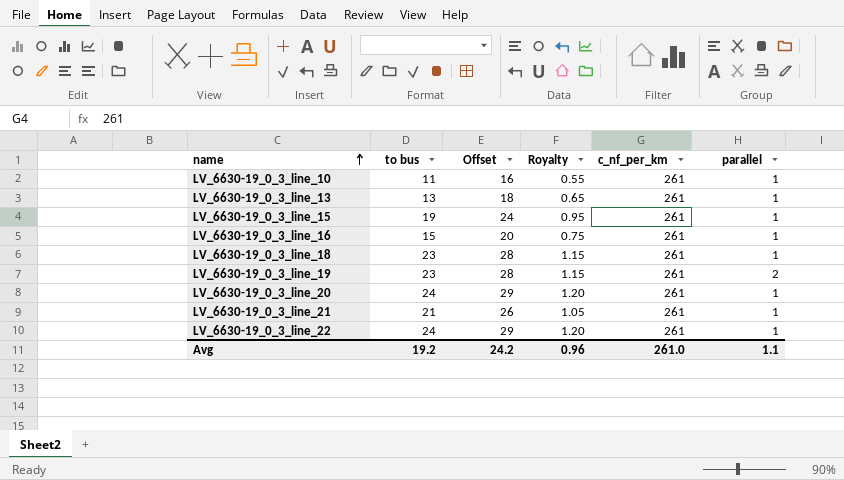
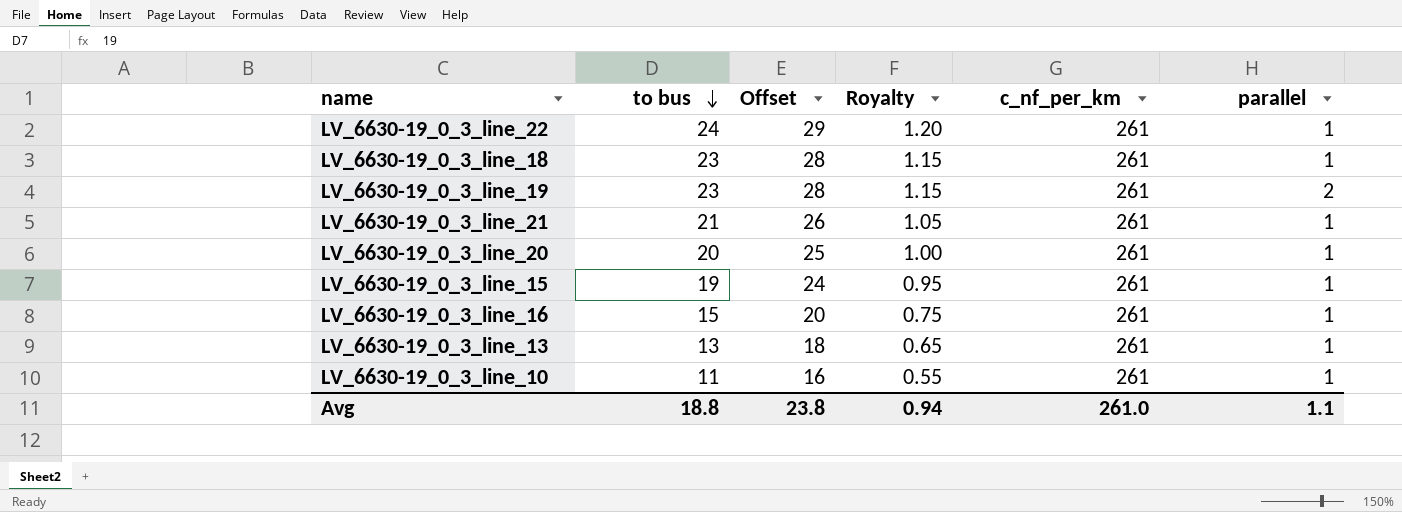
row order: name ascending -> to bus descending
LV_6630-19_0_3_line_20 | to bus: 24 -> 20
LV_6630-19_0_3_line_20 | Offset: 29 -> 25
LV_6630-19_0_3_line_20 | Royalty: 1.20 -> 1.00
Avg | to bus: 19.2 -> 18.8
Avg | Offset: 24.2 -> 23.8
Avg | Royalty: 0.96 -> 0.94

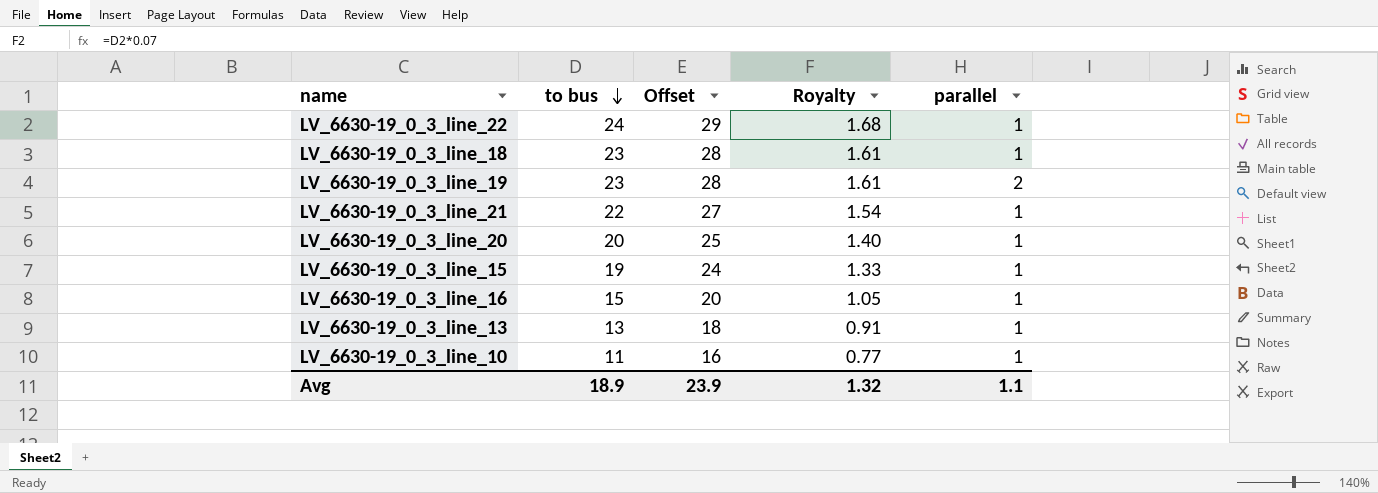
column c_nf_per_km | position: 5 -> none
column Royalty | formula: [to bus] * 0.05 -> [to bus] * 0.07
LV_6630-19_0_3_line_21 | to bus: 21 -> 22
LV_6630-19_0_3_line_21 | Offset: 26 -> 27
Avg | to bus: 18.8 -> 18.9
Avg | Offset: 23.8 -> 23.9
Avg | Royalty: 0.94 -> 1.32

